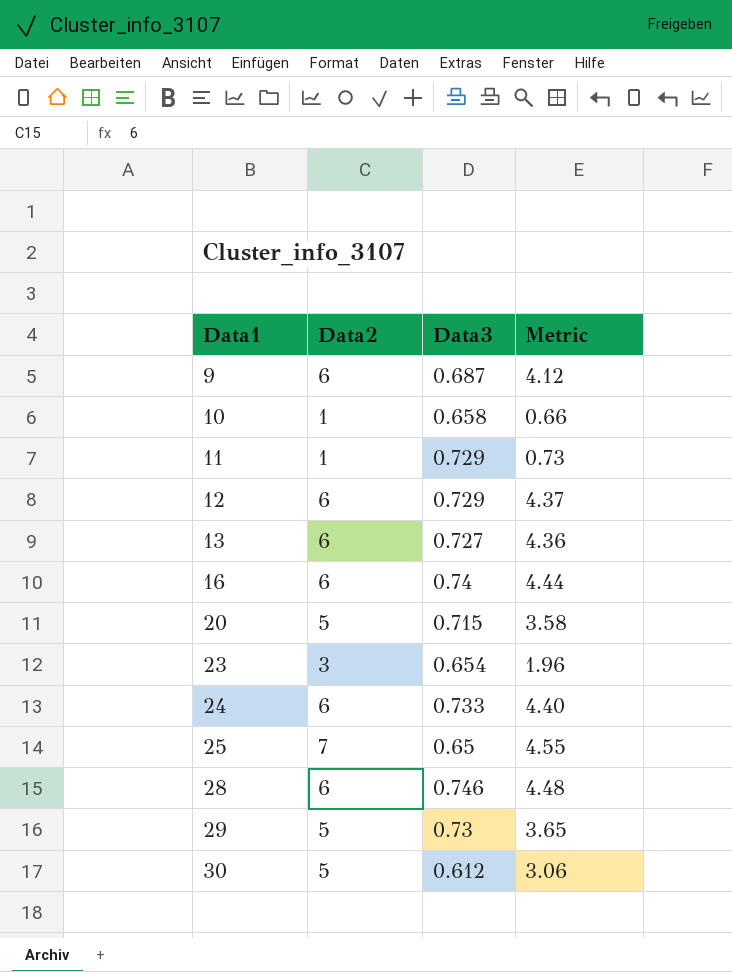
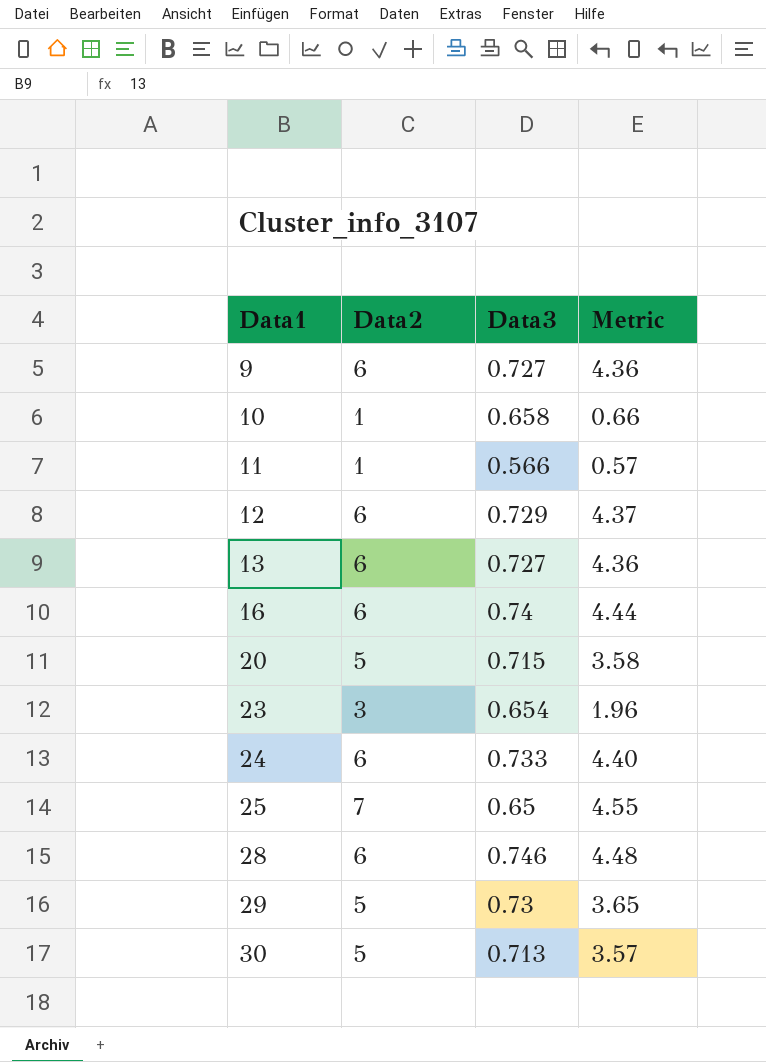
9 | Data3: 0.687 -> 0.727
9 | Metric: 4.12 -> 4.36
11 | Data3: 0.729 -> 0.566
11 | Metric: 0.73 -> 0.57
30 | Data3: 0.612 -> 0.713
30 | Metric: 3.06 -> 3.57

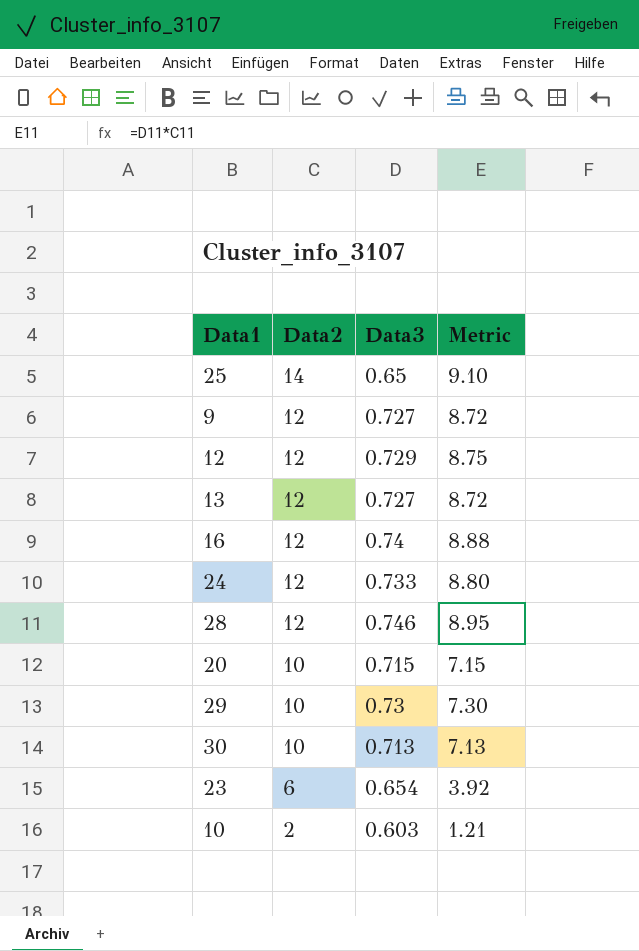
row order: Data1 ascending -> Data2 descending
row 11: 1 | 0.566 | 0.57 -> none
25 | Data2: 7 -> 14
25 | Metric: 4.55 -> 9.10
9 | Data2: 6 -> 12
9 | Metric: 4.36 -> 8.72
12 | Data2: 6 -> 12
12 | Metric: 4.37 -> 8.75
13 | Data2: 6 -> 12
13 | Metric: 4.36 -> 8.72
16 | Data2: 6 -> 12
16 | Metric: 4.44 -> 8.88
24 | Data2: 6 -> 12
24 | Metric: 4.40 -> 8.80
28 | Data2: 6 -> 12
28 | Metric: 4.48 -> 8.95
20 | Data2: 5 -> 10
20 | Metric: 3.58 -> 7.15
29 | Data2: 5 -> 10
29 | Metric: 3.65 -> 7.30
30 | Data2: 5 -> 10
30 | Metric: 3.57 -> 7.13
23 | Data2: 3 -> 6
23 | Metric: 1.96 -> 3.92
10 | Data2: 1 -> 2
10 | Data3: 0.658 -> 0.603
10 | Metric: 0.66 -> 1.21

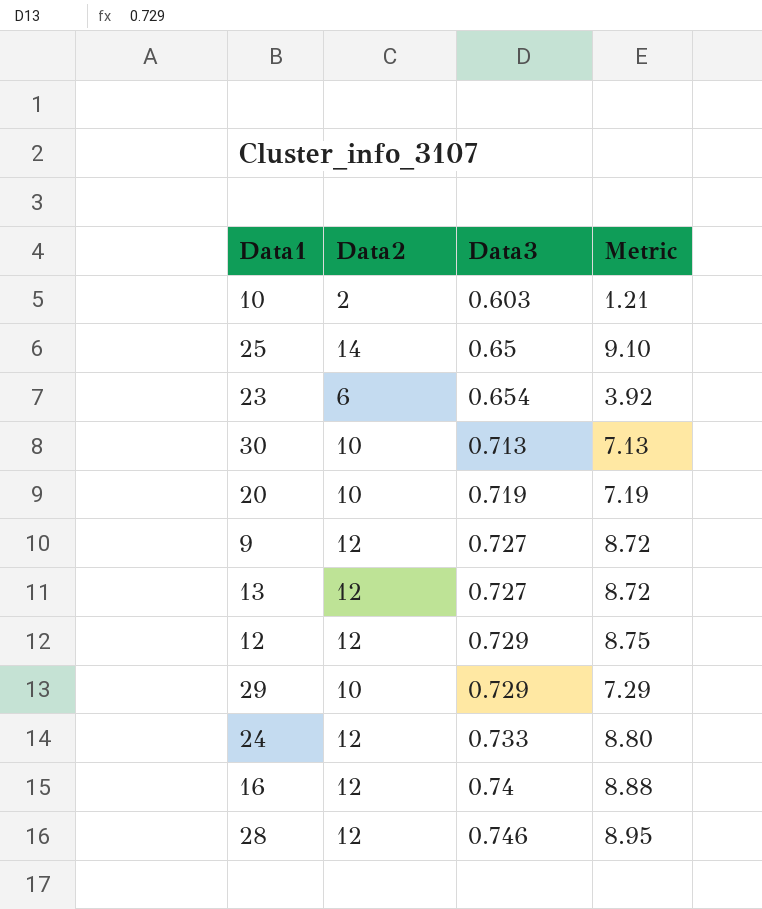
row order: Data2 descending -> Data3 ascending
20 | Data3: 0.715 -> 0.719
20 | Metric: 7.15 -> 7.19
29 | Data3: 0.73 -> 0.729
29 | Metric: 7.30 -> 7.29

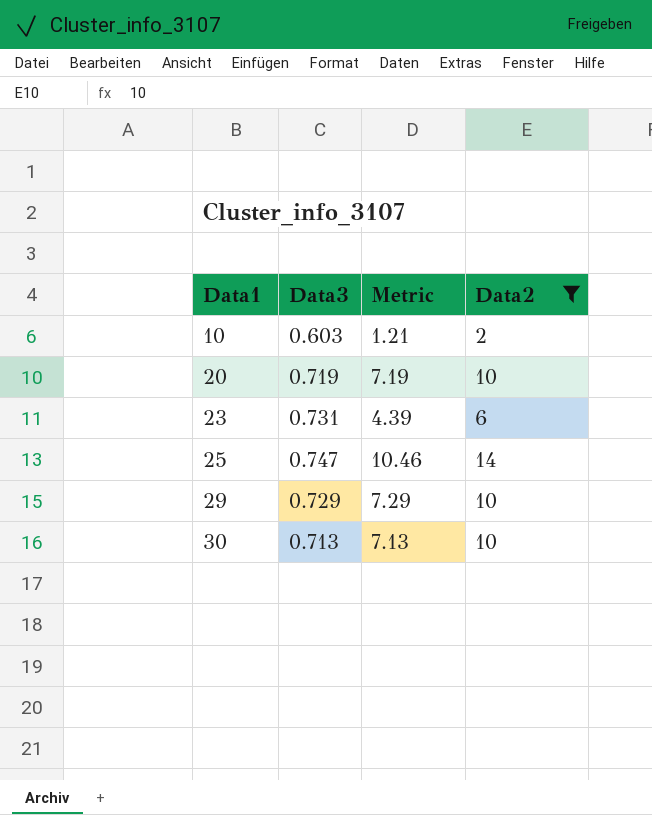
filter: none -> Data2 != 12
row order: Data3 ascending -> Data1 ascending
column Data2 | position: 2 -> 4
23 | Data3: 0.654 -> 0.731
23 | Metric: 3.92 -> 4.39
25 | Data3: 0.65 -> 0.747
25 | Metric: 9.10 -> 10.46

